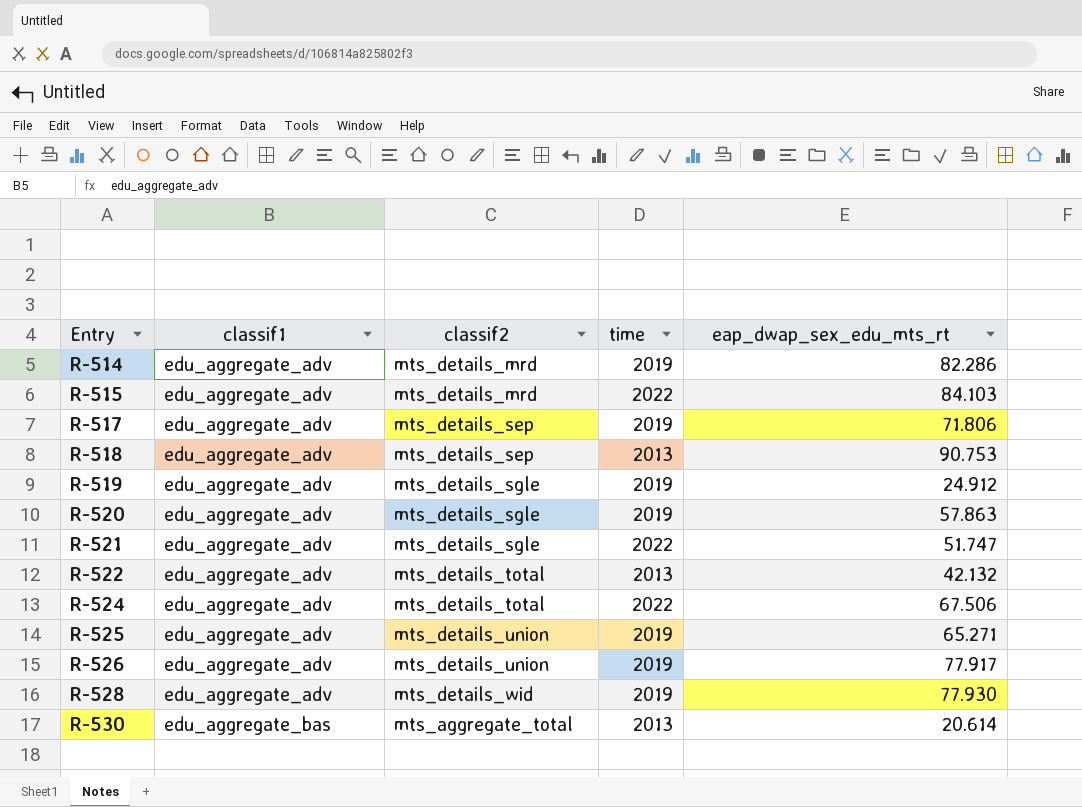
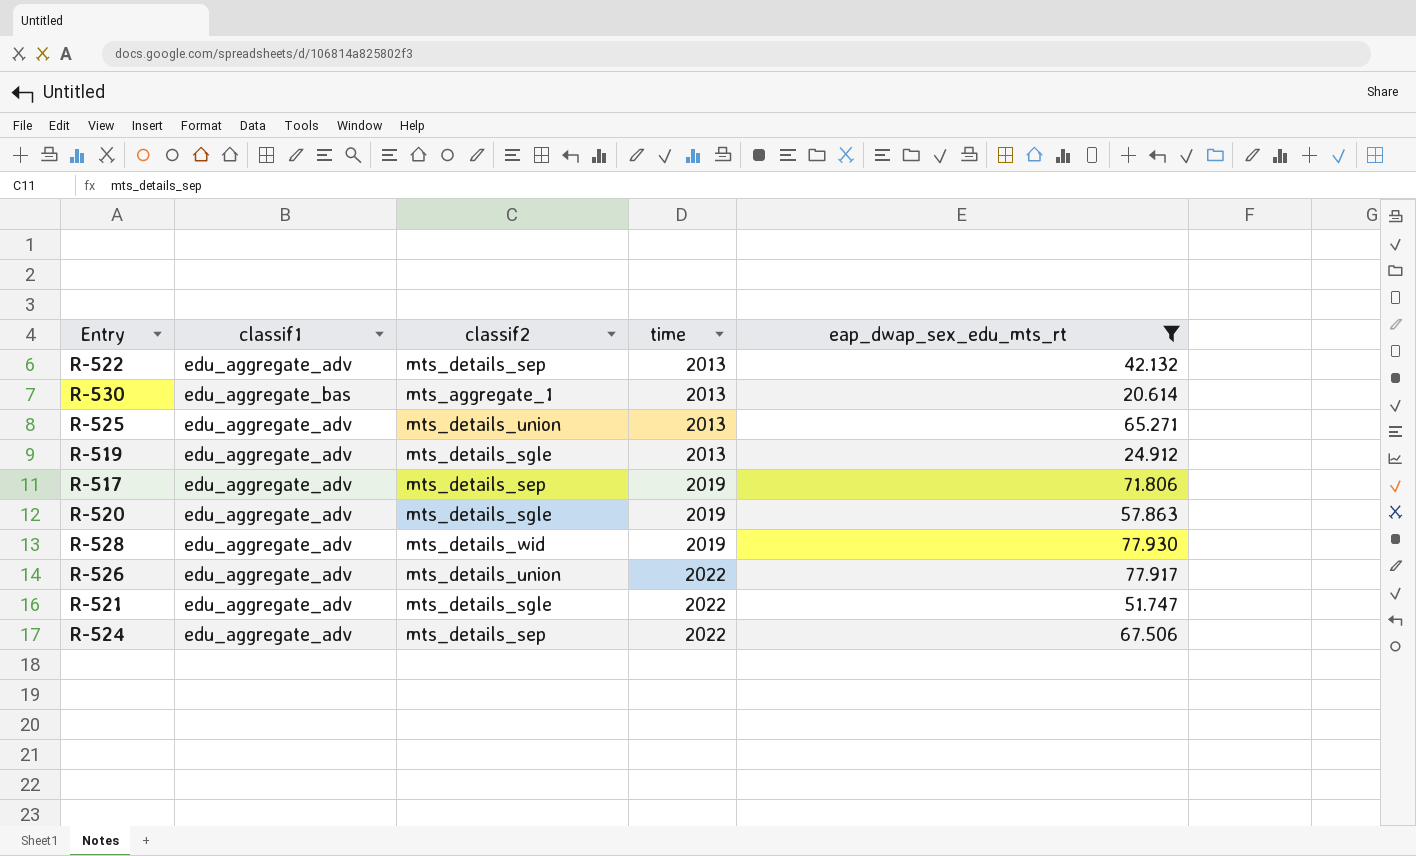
filter: none -> eap_dwap_sex_edu_mts_rt <= 77.930
row order: Entry ascending -> time ascending
R-522 | classif2: mts_details_total -> mts_details_sep
R-530 | classif2: mts_aggregate_total -> mts_aggregate_1
R-525 | time: 2019 -> 2013
R-519 | time: 2019 -> 2013
R-526 | time: 2019 -> 2022
R-524 | classif2: mts_details_total -> mts_details_sep

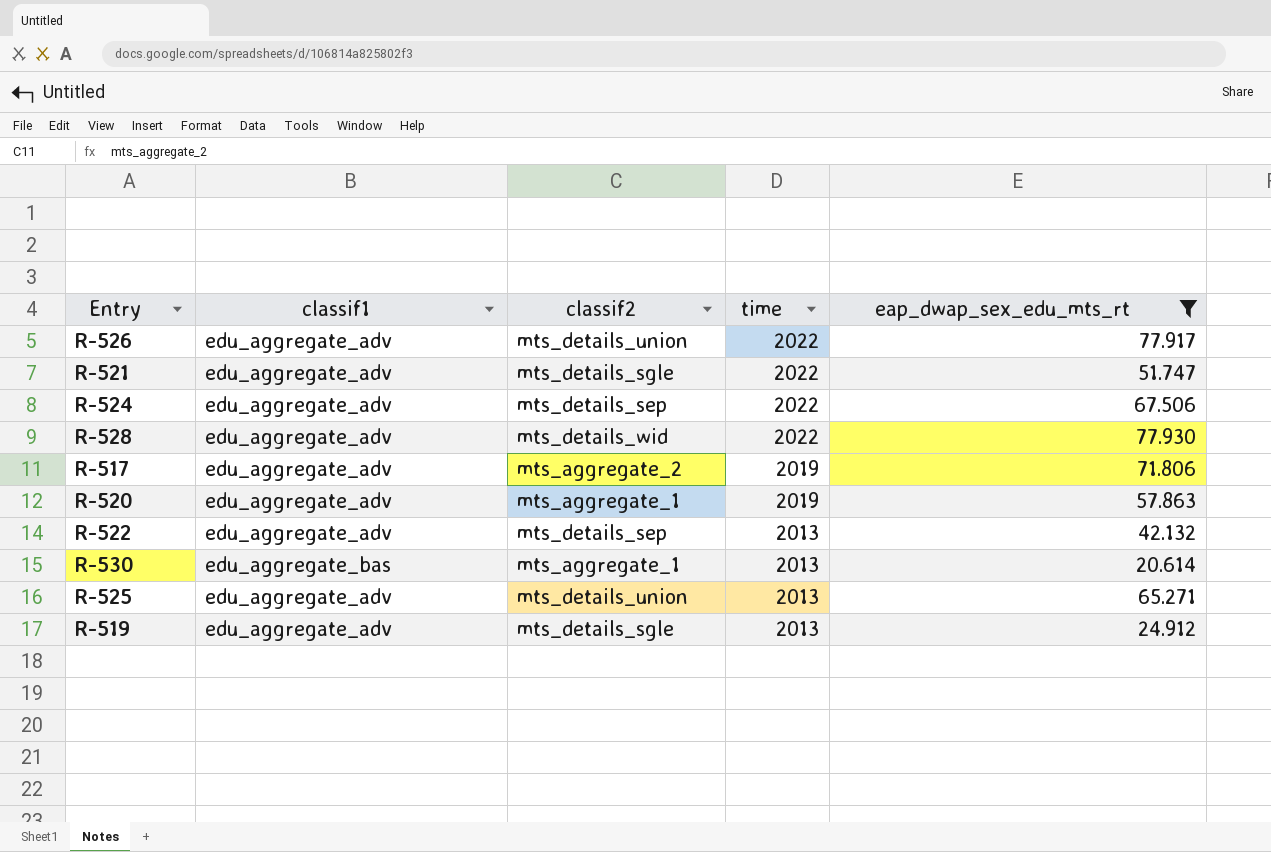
row order: time ascending -> time descending
R-528 | time: 2019 -> 2022
R-517 | classif2: mts_details_sep -> mts_aggregate_2
R-520 | classif2: mts_details_sgle -> mts_aggregate_1

